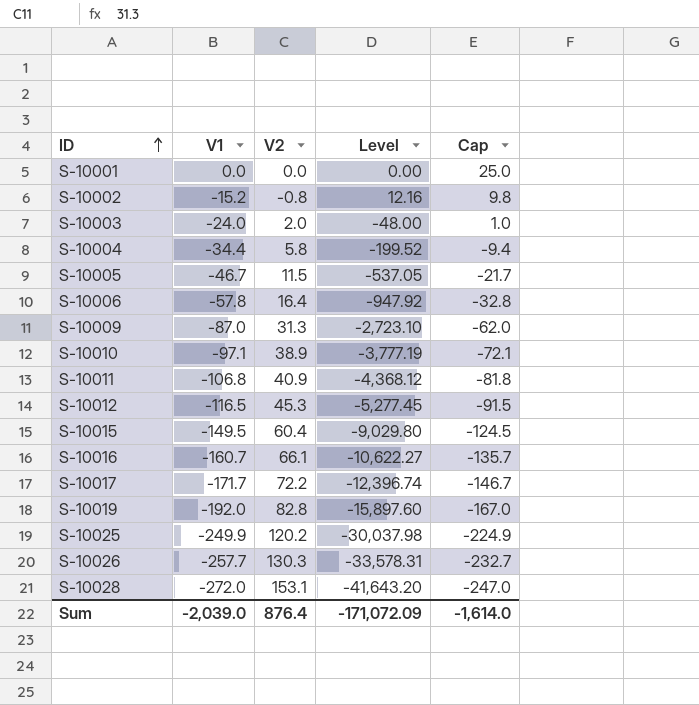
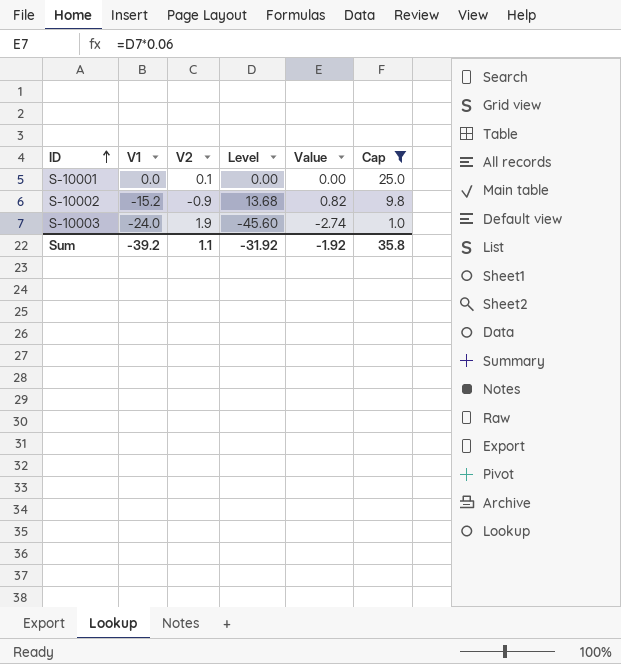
filter: none -> Cap >= 1.0
column Value | formula: none -> [Level] * 0.06
S-10001 | V2: 0.0 -> 0.1
S-10002 | V2: -0.8 -> -0.9
S-10002 | Level: 12.16 -> 13.68
S-10003 | V2: 2.0 -> 1.9
S-10003 | Level: -48.00 -> -45.60
Sum | V1: -2,039.0 -> -39.2
Sum | V2: 876.4 -> 1.1
Sum | Level: -171,072.09 -> -31.92
Sum | Cap: -1,614.0 -> 35.8

